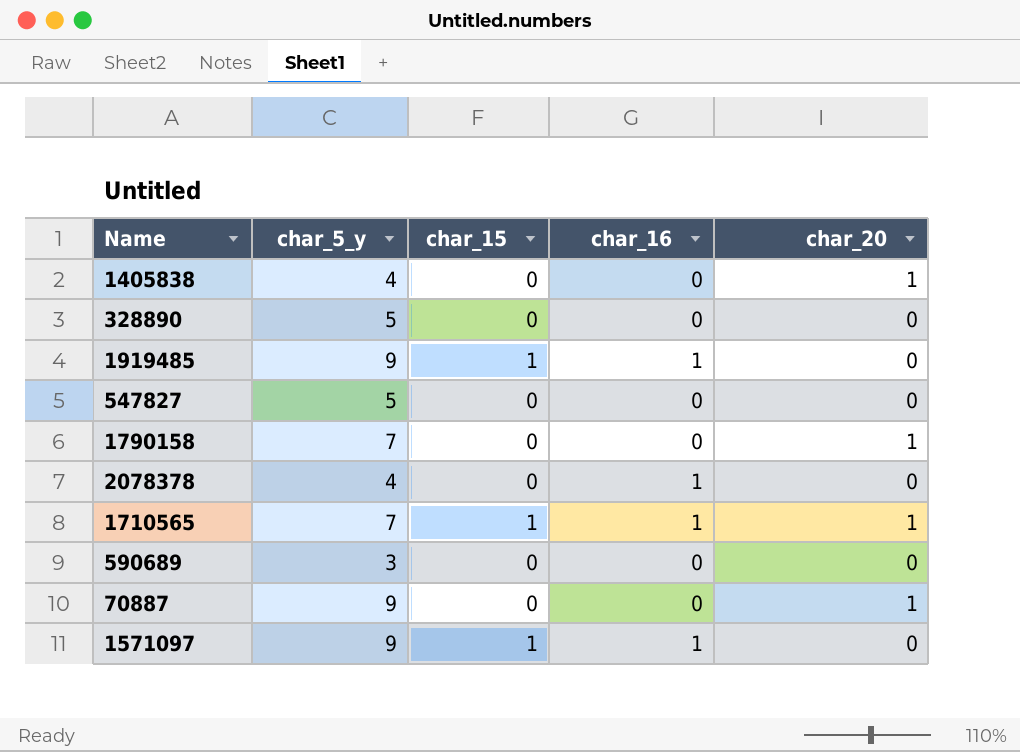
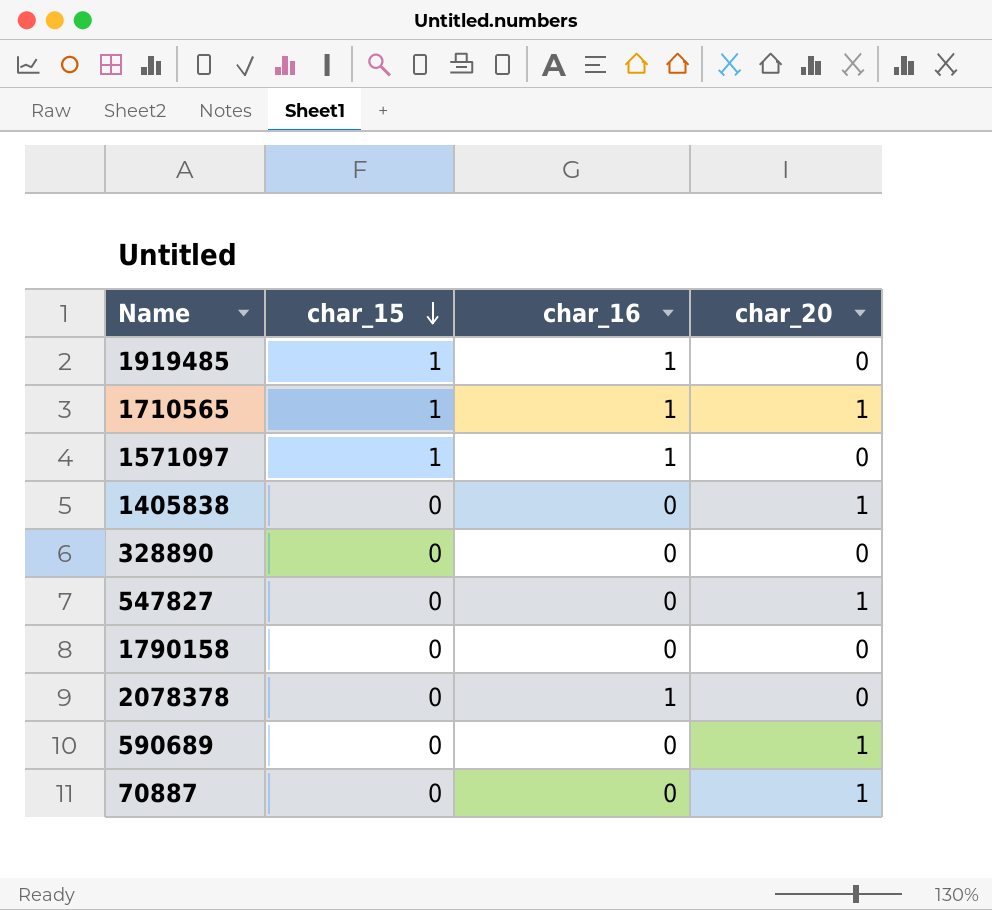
row order: none -> char_15 descending
column char_5_y | position: 2 -> none
547827 | char_20: 0 -> 1
1790158 | char_20: 1 -> 0
590689 | char_20: 0 -> 1

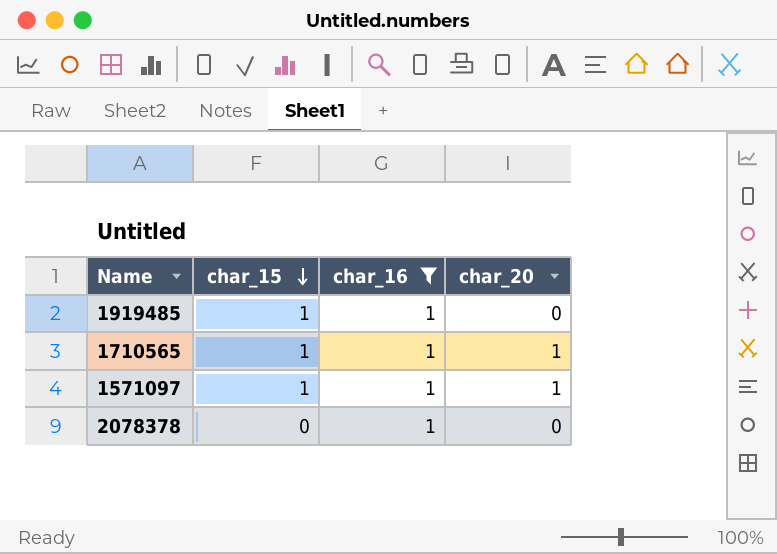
filter: none -> char_16 = 1
1571097 | char_20: 0 -> 1

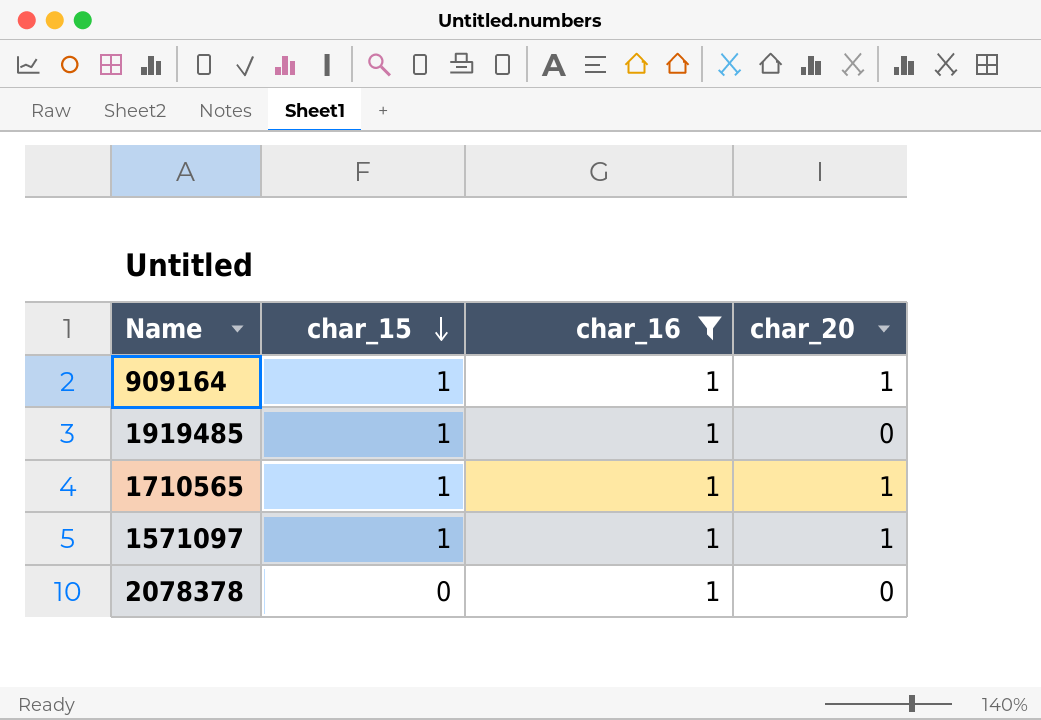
row 909164: none -> 1 | 1 | 1

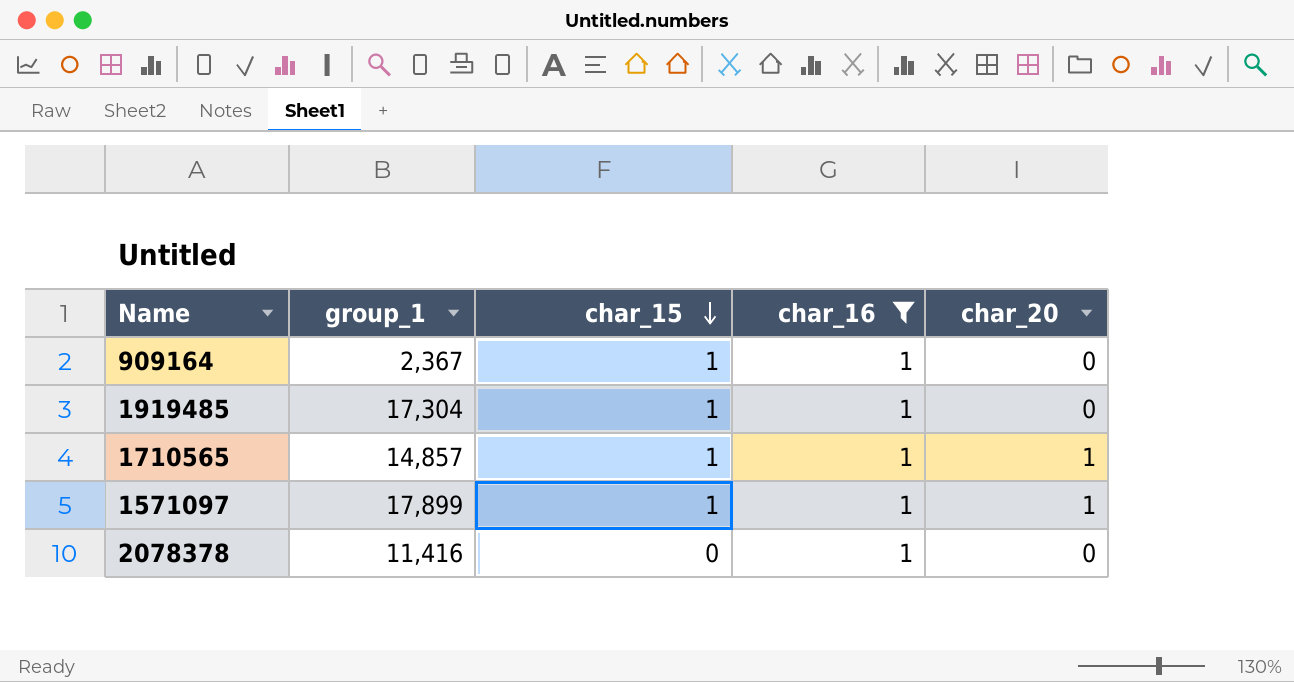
column group_1 | position: none -> 2
909164 | char_20: 1 -> 0

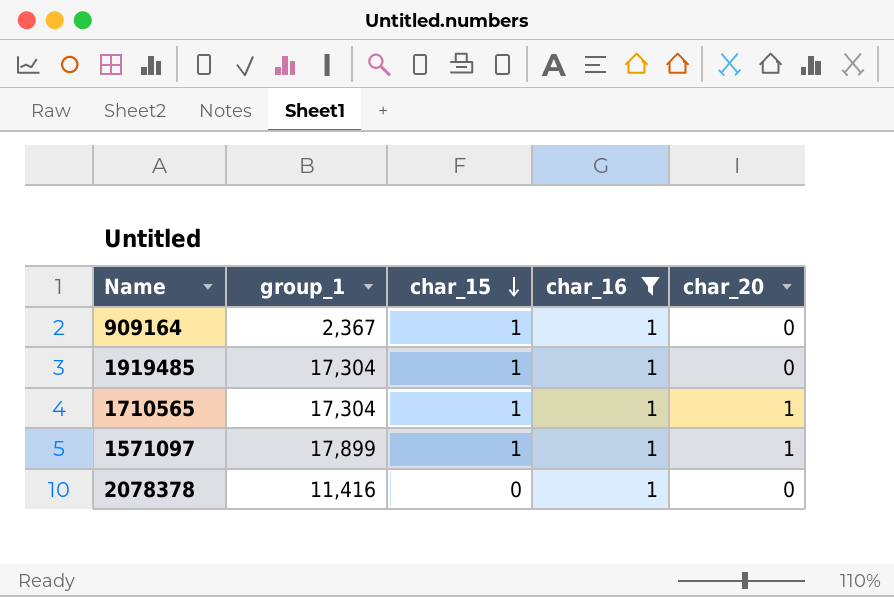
1710565 | group_1: 14,857 -> 17,304

